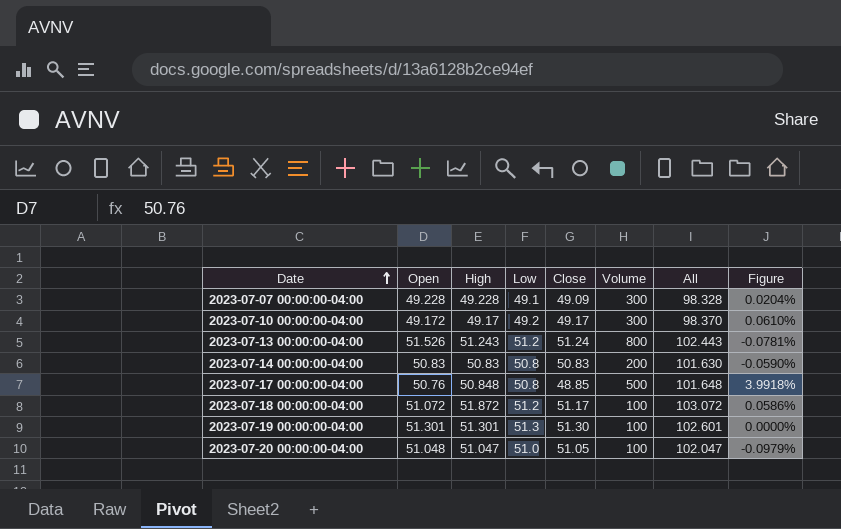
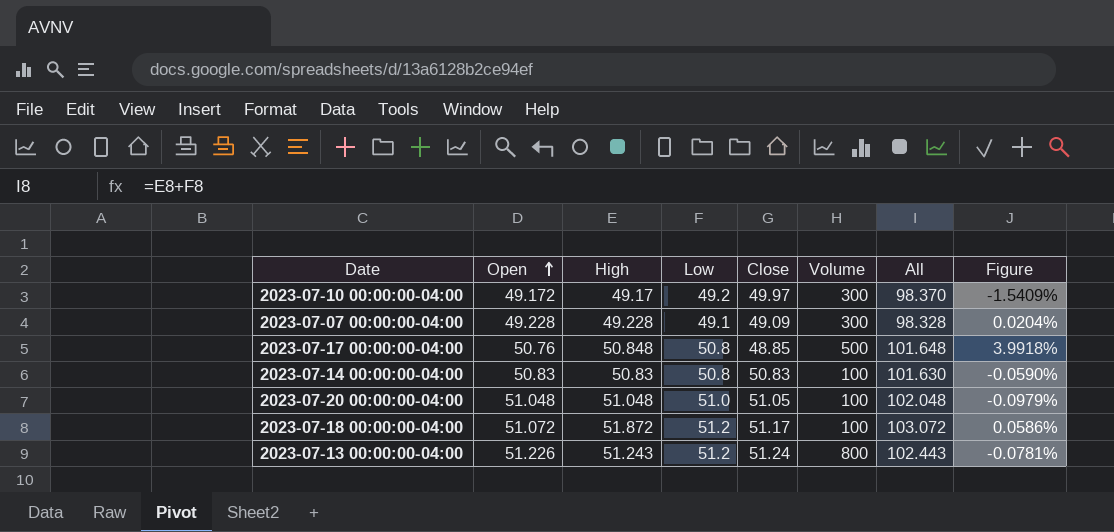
row order: Date ascending -> Open ascending
row 2023-07-19 00:00:00-04:00: 51.301 | 51.301 | 51.3 | 51.30 | 100 | 102.601 | 0.0000% -> none
2023-07-10 00:00:00-04:00 | Close: 49.17 -> 49.97
2023-07-10 00:00:00-04:00 | Figure: 0.0610% -> -1.5409%
2023-07-14 00:00:00-04:00 | Volume: 200 -> 100
2023-07-20 00:00:00-04:00 | High: 51.047 -> 51.048
2023-07-20 00:00:00-04:00 | All: 102.047 -> 102.048
2023-07-13 00:00:00-04:00 | Open: 51.526 -> 51.226

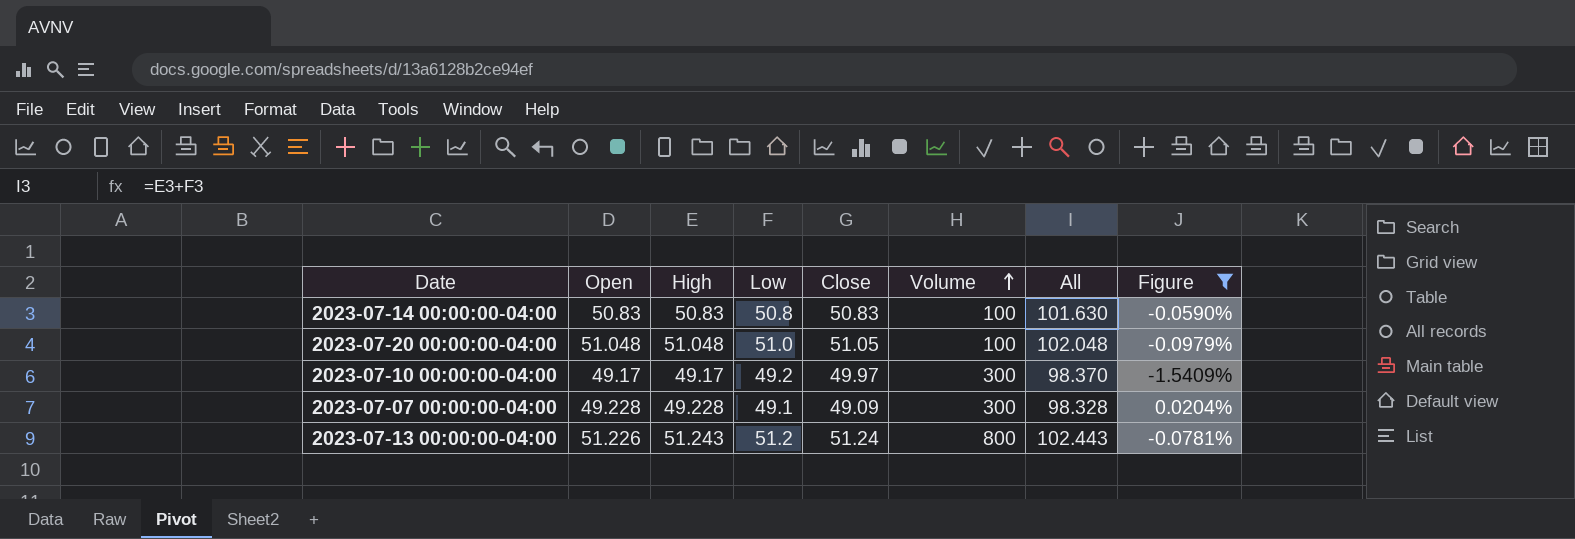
filter: none -> Figure <= 0.0204%
row order: Open ascending -> Volume ascending
2023-07-10 00:00:00-04:00 | Open: 49.172 -> 49.17

